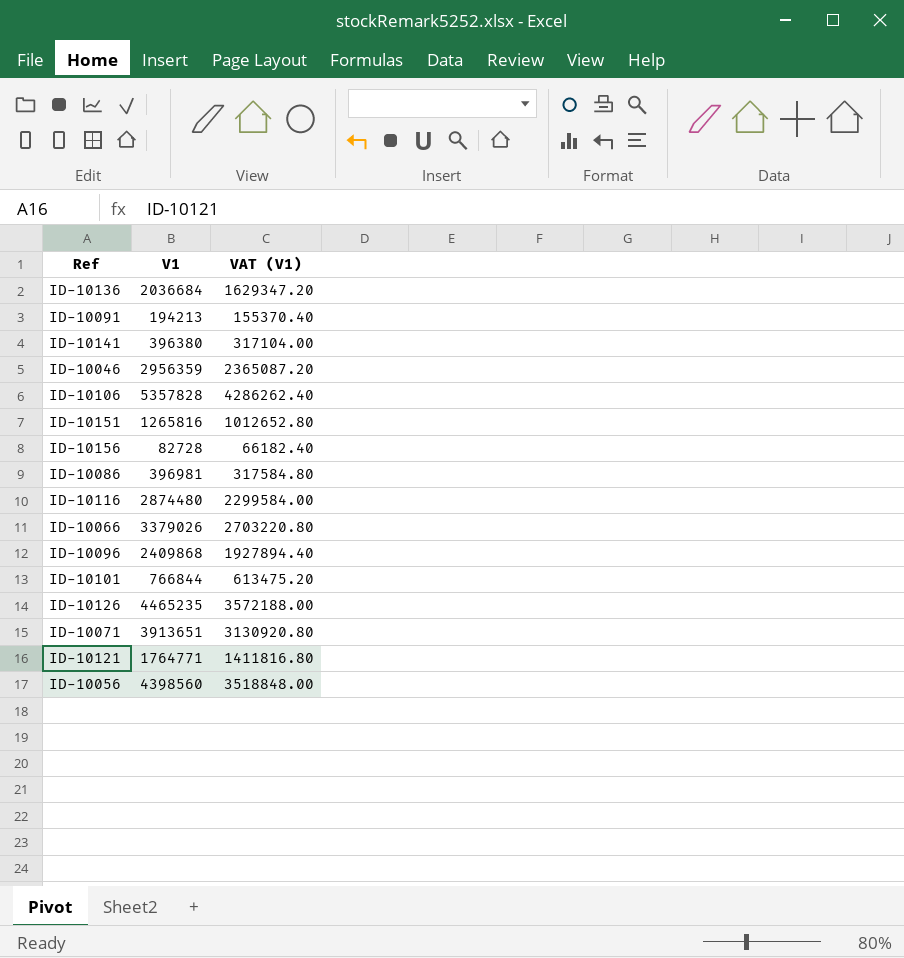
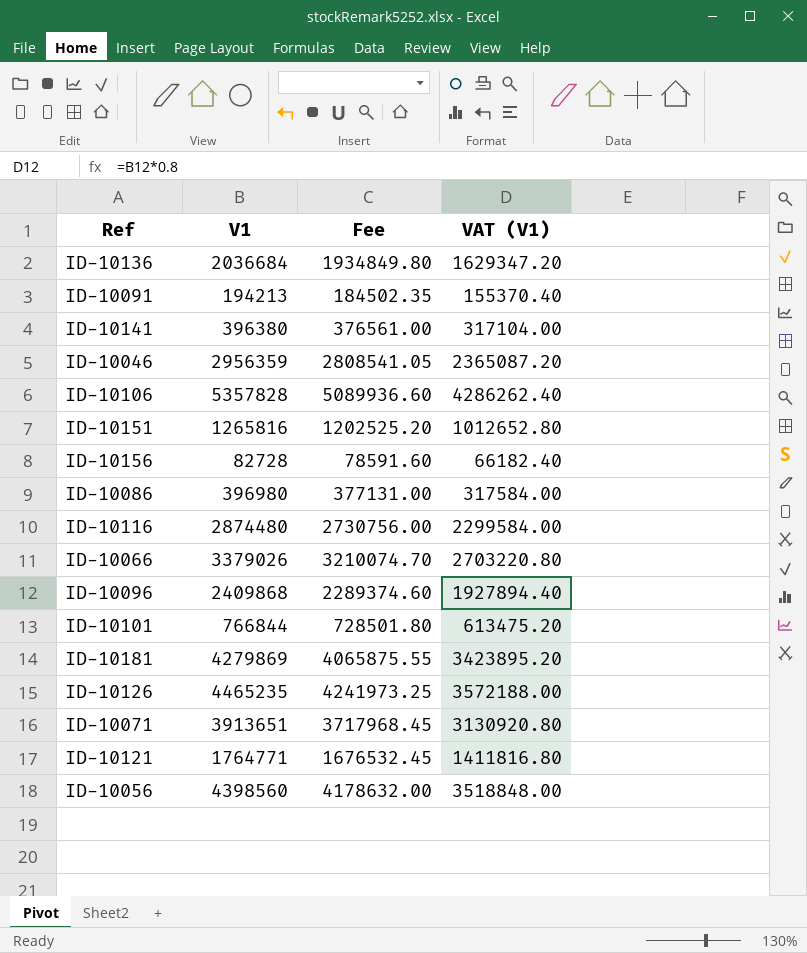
column Fee | formula: none -> [V1] * 0.95
ID-10086 | V1: 396981 -> 396980
ID-10086 | VAT (V1): 317584.80 -> 317584.00
row ID-10181: none -> 4279869 | 4065875.55 | 3423895.20

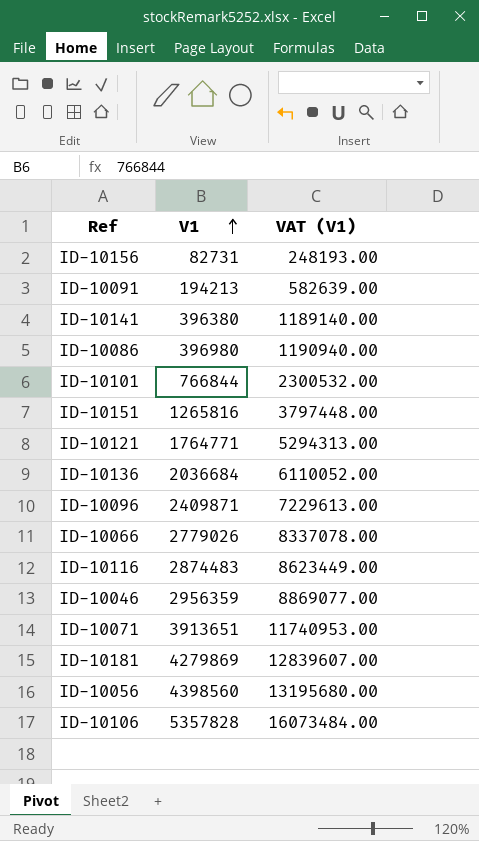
row order: none -> V1 ascending
column Fee | formula: [V1] * 0.95 -> none
column VAT (V1) | formula: [V1] * 0.8 -> [V1] * 3
row ID-10126: 4465235 | 4241973.25 | 3572188.00 -> none
ID-10156 | V1: 82728 -> 82731
ID-10096 | V1: 2409868 -> 2409871
ID-10066 | V1: 3379026 -> 2779026
ID-10116 | V1: 2874480 -> 2874483

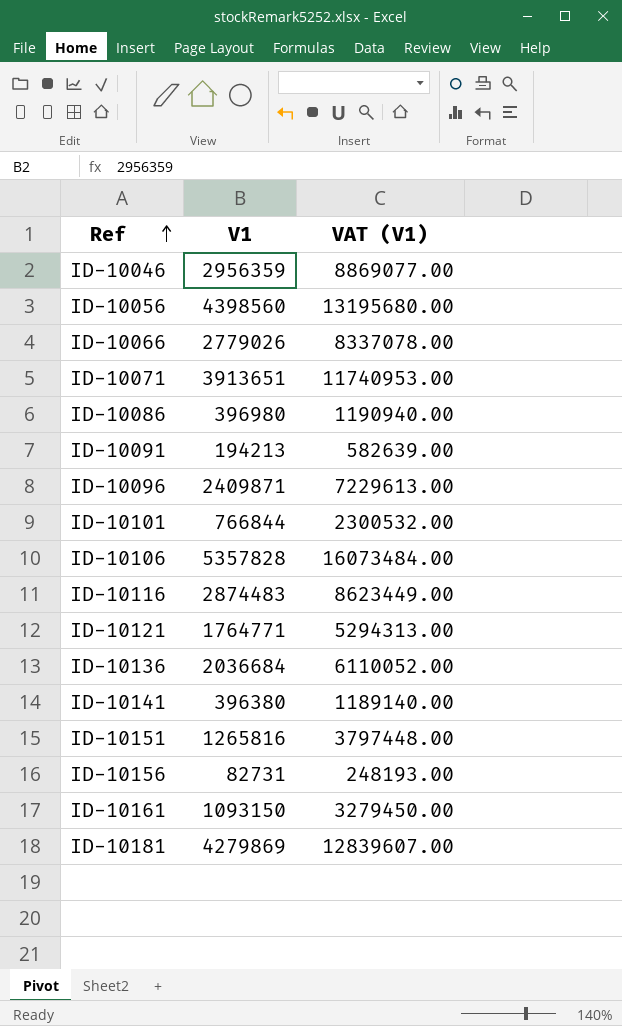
row order: V1 ascending -> Ref ascending
row ID-10161: none -> 1093150 | 3279450.00

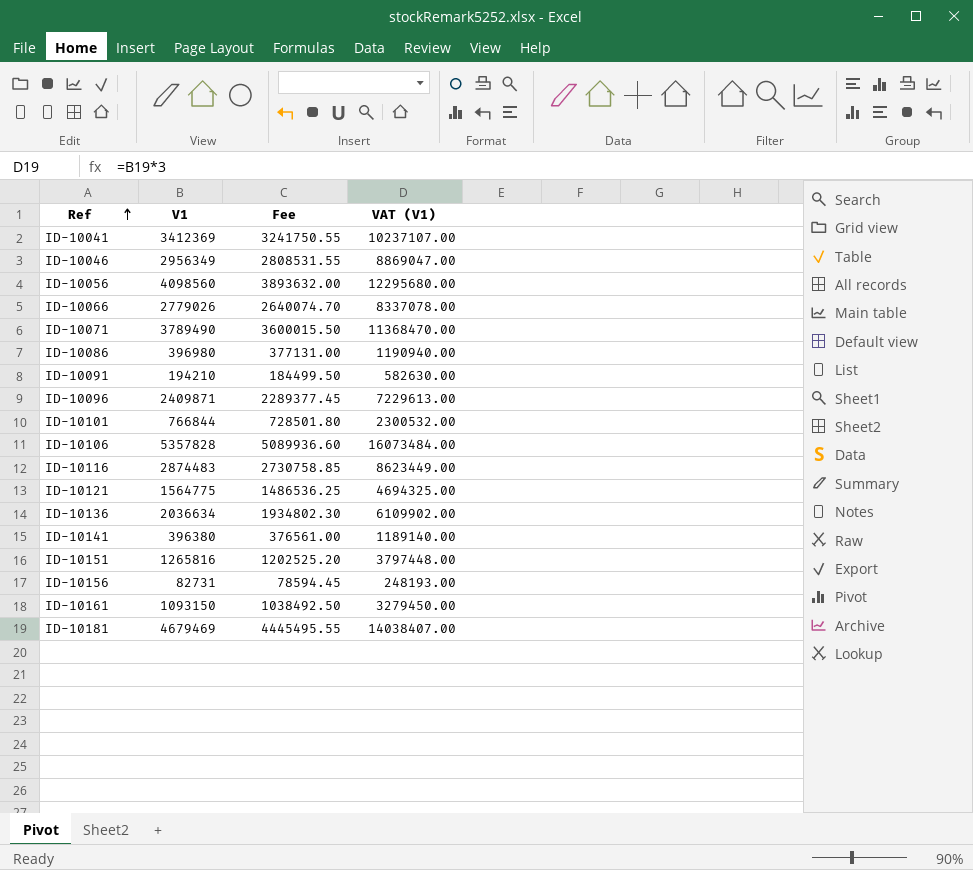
column Fee | formula: none -> [V1] * 0.95
row ID-10041: none -> 3412369 | 3241750.55 | 10237107.00
ID-10046 | V1: 2956359 -> 2956349
ID-10046 | VAT (V1): 8869077.00 -> 8869047.00
ID-10056 | V1: 4398560 -> 4098560
ID-10056 | VAT (V1): 13195680.00 -> 12295680.00
ID-10071 | V1: 3913651 -> 3789490
ID-10071 | VAT (V1): 11740953.00 -> 11368470.00
ID-10091 | V1: 194213 -> 194210
ID-10091 | VAT (V1): 582639.00 -> 582630.00
ID-10121 | V1: 1764771 -> 1564775
ID-10121 | VAT (V1): 5294313.00 -> 4694325.00
ID-10136 | V1: 2036684 -> 2036634
ID-10136 | VAT (V1): 6110052.00 -> 6109902.00
ID-10181 | V1: 4279869 -> 4679469
ID-10181 | VAT (V1): 12839607.00 -> 14038407.00

